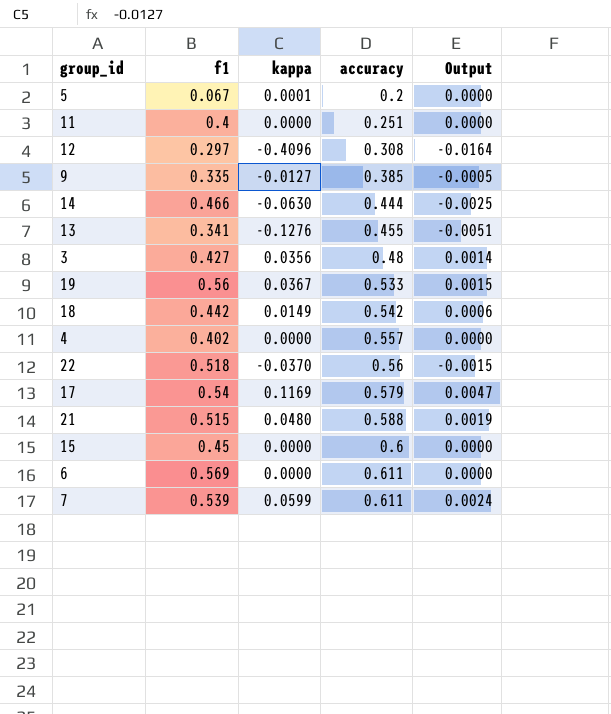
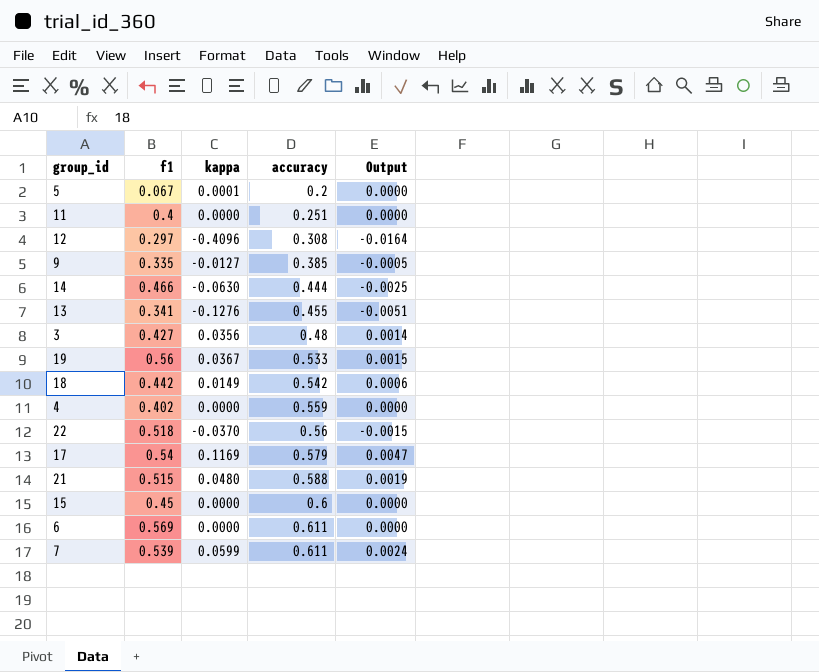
4 | accuracy: 0.557 -> 0.559

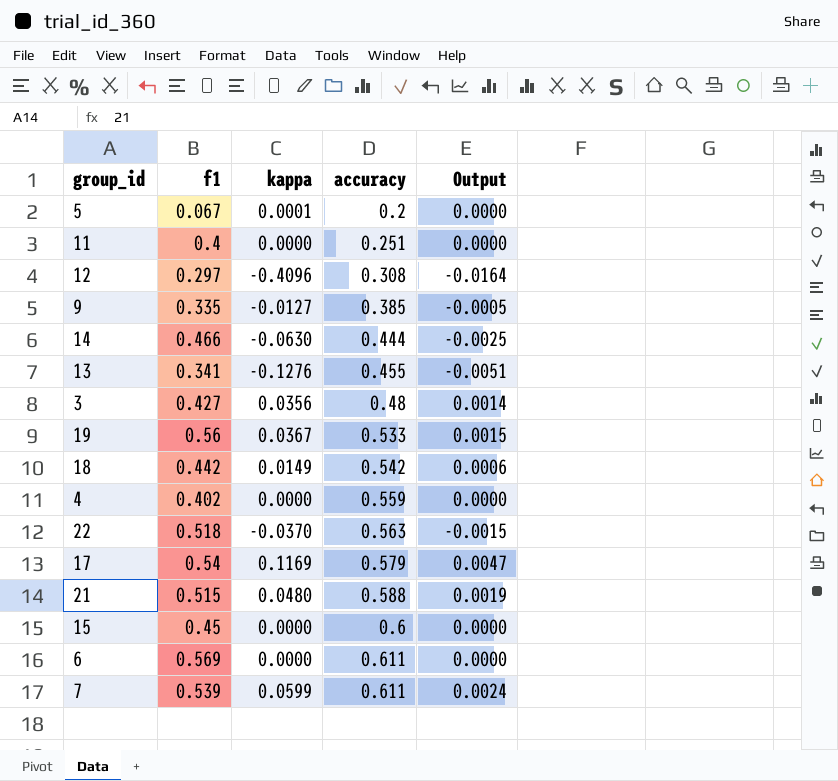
22 | accuracy: 0.56 -> 0.563

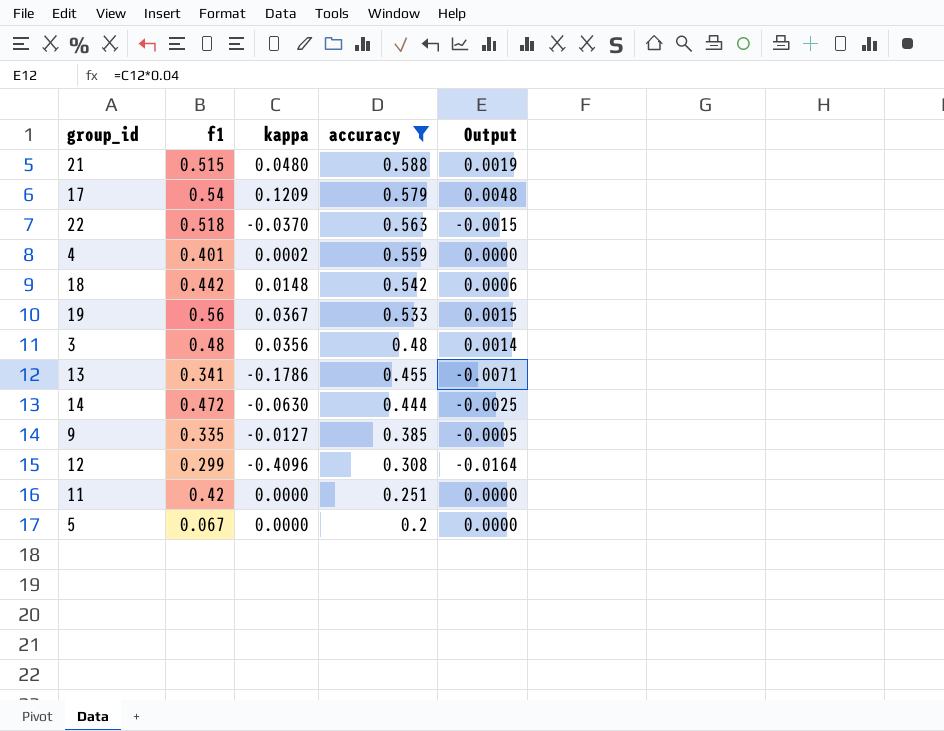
filter: none -> accuracy <= 0.588
row order: accuracy ascending -> accuracy descending
17 | kappa: 0.1169 -> 0.1209
17 | Output: 0.0047 -> 0.0048
4 | f1: 0.402 -> 0.401
4 | kappa: 0.0000 -> 0.0002
18 | kappa: 0.0149 -> 0.0148
3 | f1: 0.427 -> 0.48
13 | kappa: -0.1276 -> -0.1786
13 | Output: -0.0051 -> -0.0071
14 | f1: 0.466 -> 0.472
12 | f1: 0.297 -> 0.299
11 | f1: 0.4 -> 0.42
5 | kappa: 0.0001 -> 0.0000

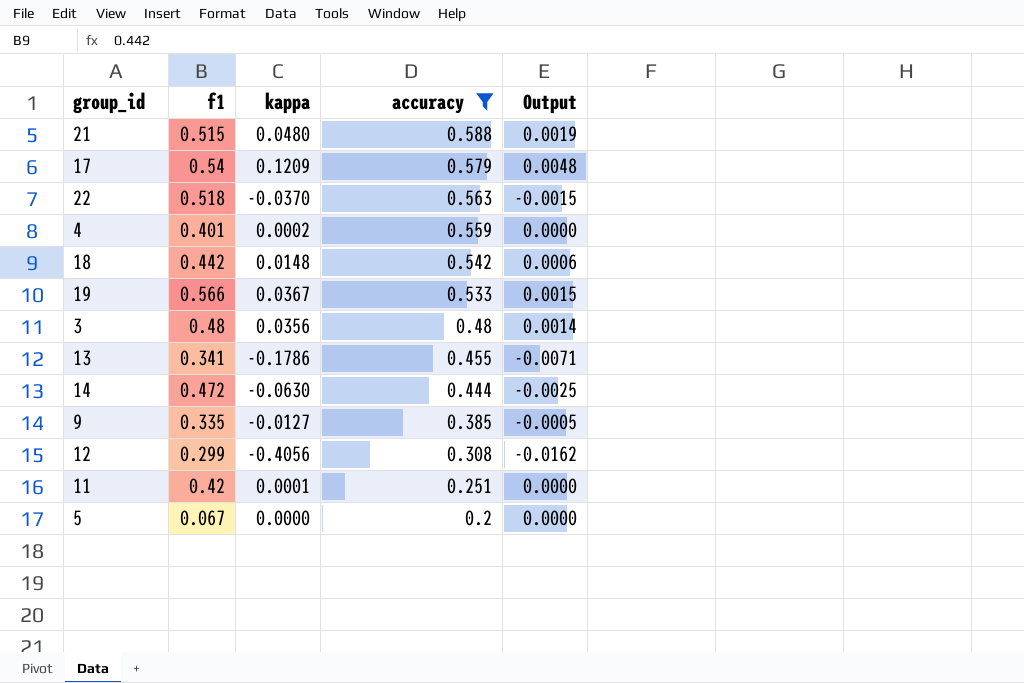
19 | f1: 0.56 -> 0.566
12 | kappa: -0.4096 -> -0.4056
12 | Output: -0.0164 -> -0.0162
11 | kappa: 0.0000 -> 0.0001

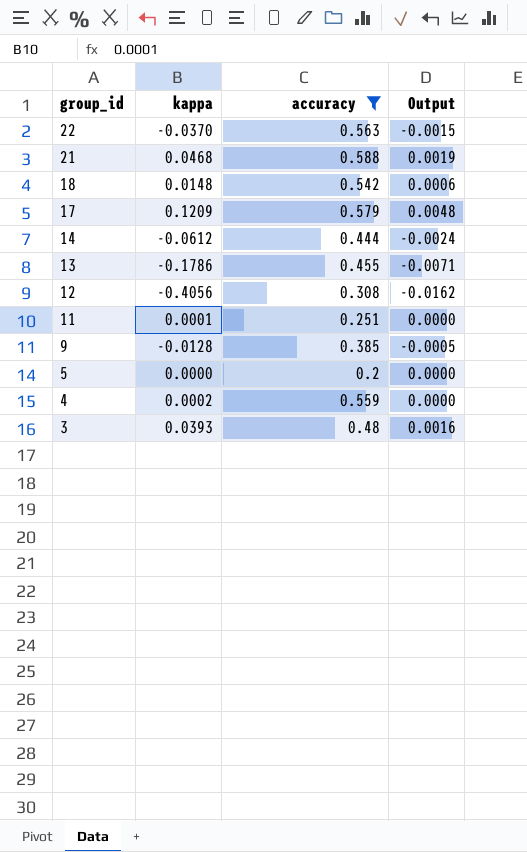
row order: accuracy descending -> group_id descending
column f1 | position: 2 -> none
row 19: 0.566 | 0.0367 | 0.533 | 0.0015 -> none
21 | kappa: 0.0480 -> 0.0468
14 | kappa: -0.0630 -> -0.0612
14 | Output: -0.0025 -> -0.0024
9 | kappa: -0.0127 -> -0.0128
3 | kappa: 0.0356 -> 0.0393
3 | Output: 0.0014 -> 0.0016

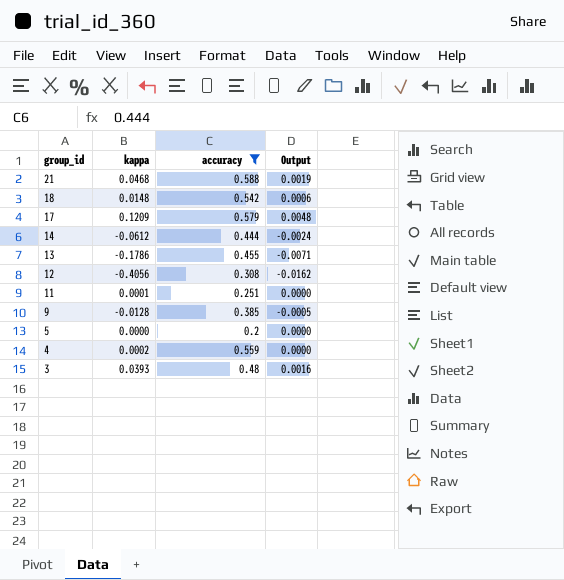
row 22: -0.0370 | 0.563 | -0.0015 -> none

